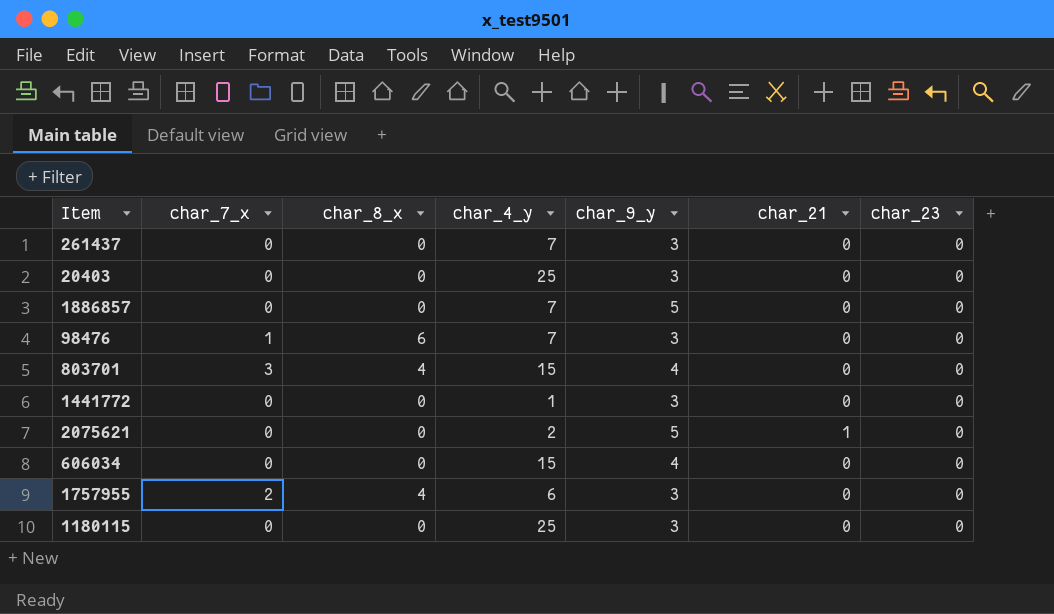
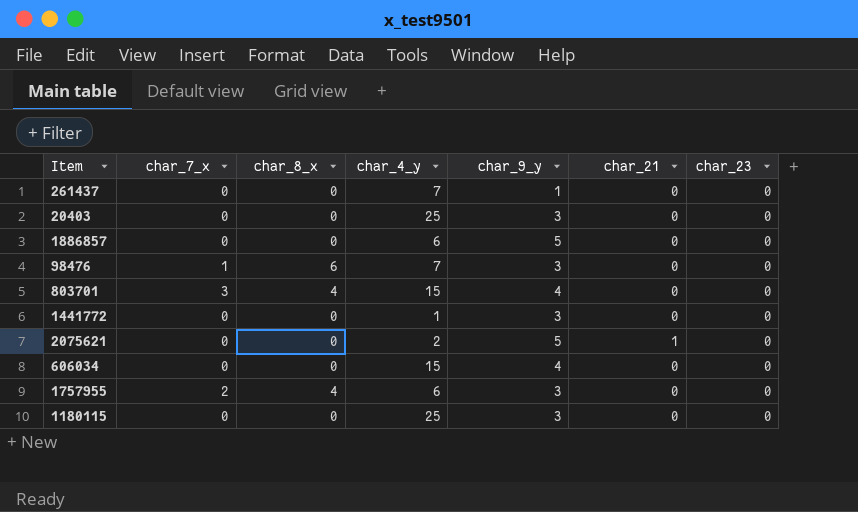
261437 | char_9_y: 3 -> 1
1886857 | char_4_y: 7 -> 6

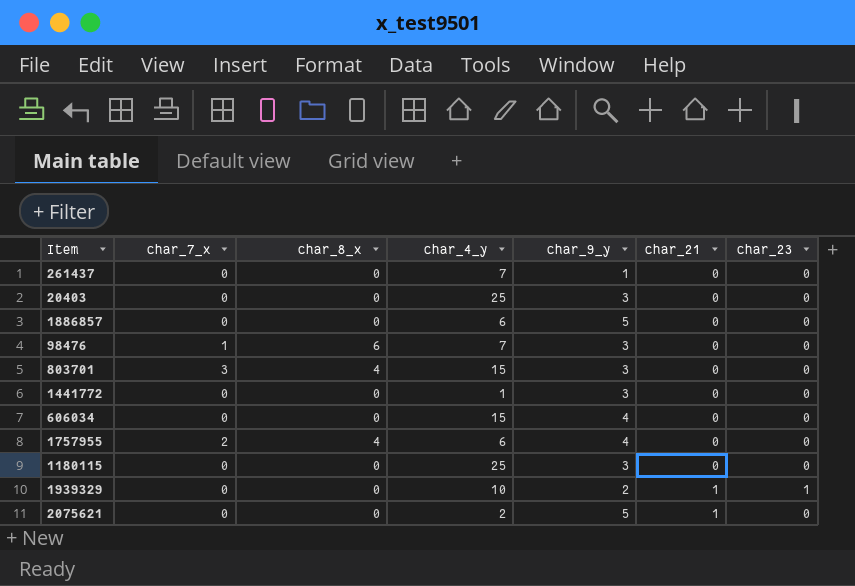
row order: none -> char_21 ascending
803701 | char_9_y: 4 -> 3
1757955 | char_9_y: 3 -> 4
row 1939329: none -> 0 | 0 | 10 | 2 | 1 | 1

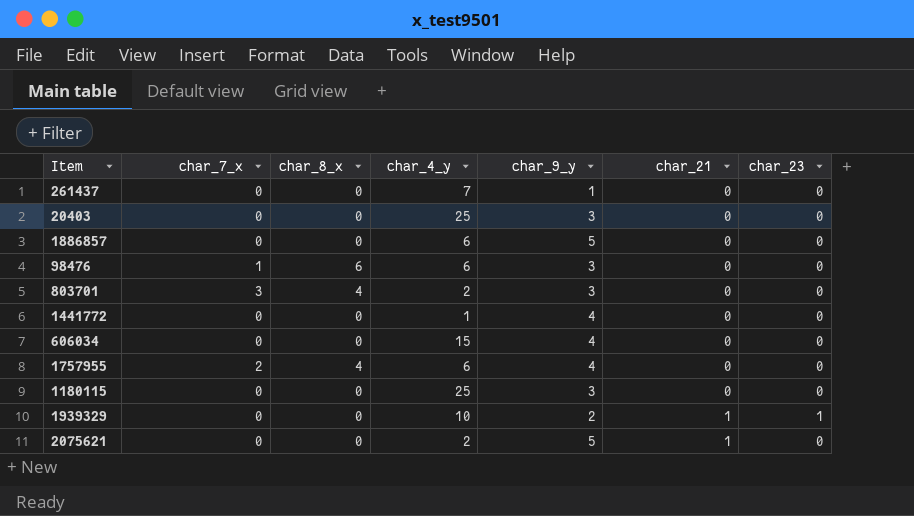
98476 | char_4_y: 7 -> 6
803701 | char_4_y: 15 -> 2
1441772 | char_9_y: 3 -> 4

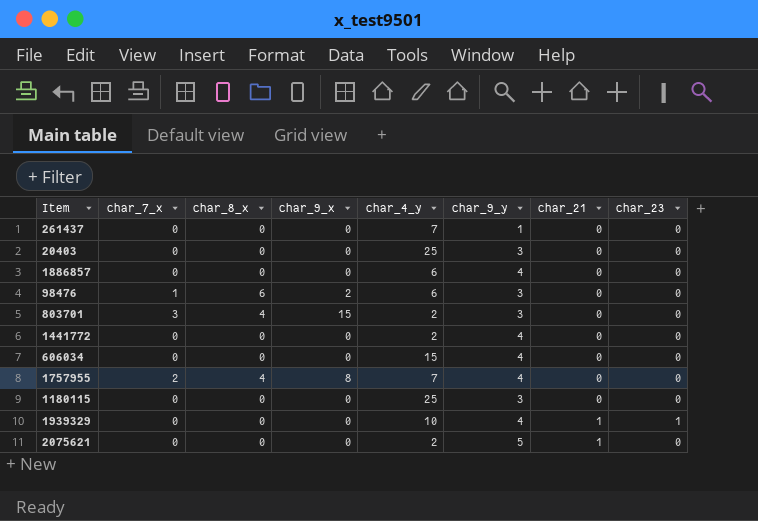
column char_9_x | position: none -> 4
1886857 | char_9_y: 5 -> 4
1441772 | char_4_y: 1 -> 2
1757955 | char_4_y: 6 -> 7
1939329 | char_9_y: 2 -> 4

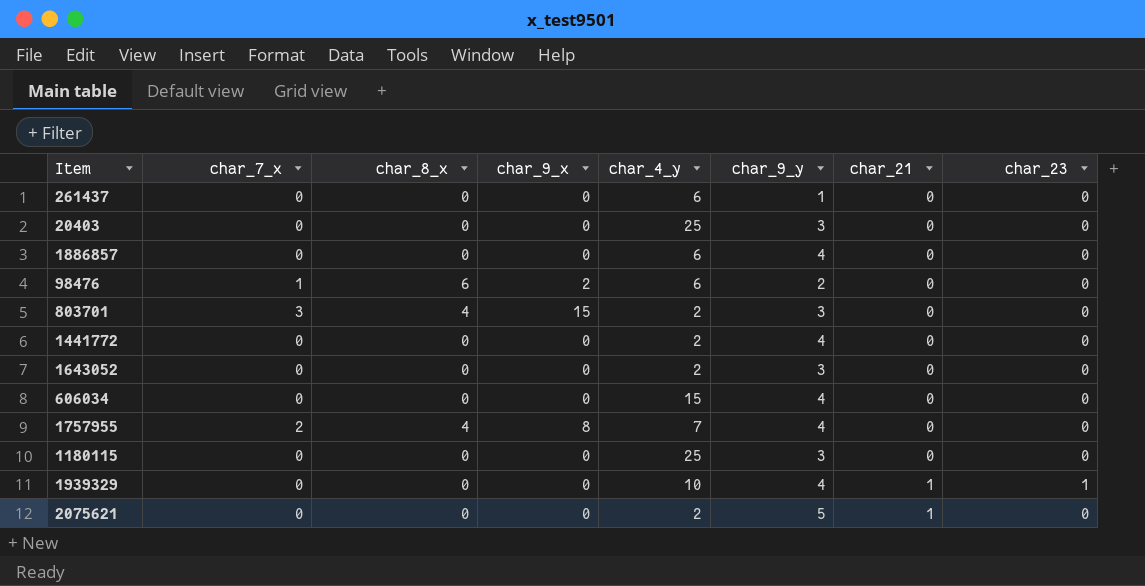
261437 | char_4_y: 7 -> 6
98476 | char_9_y: 3 -> 2
row 1643052: none -> 0 | 0 | 0 | 2 | 3 | 0 | 0

